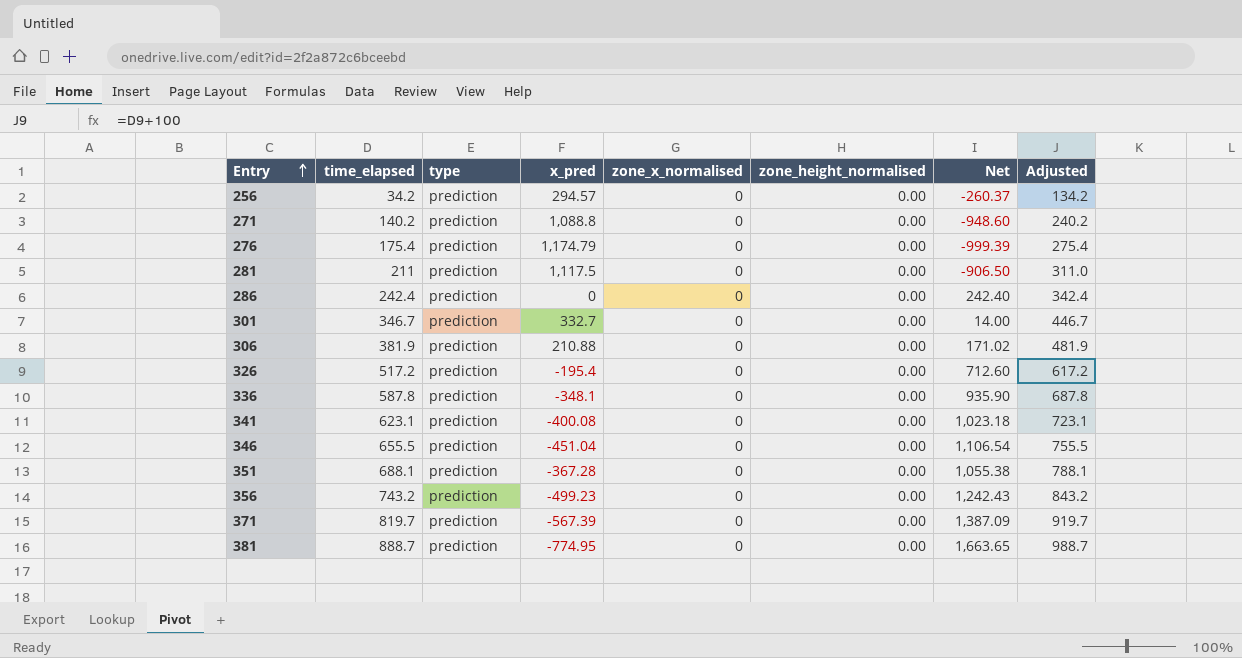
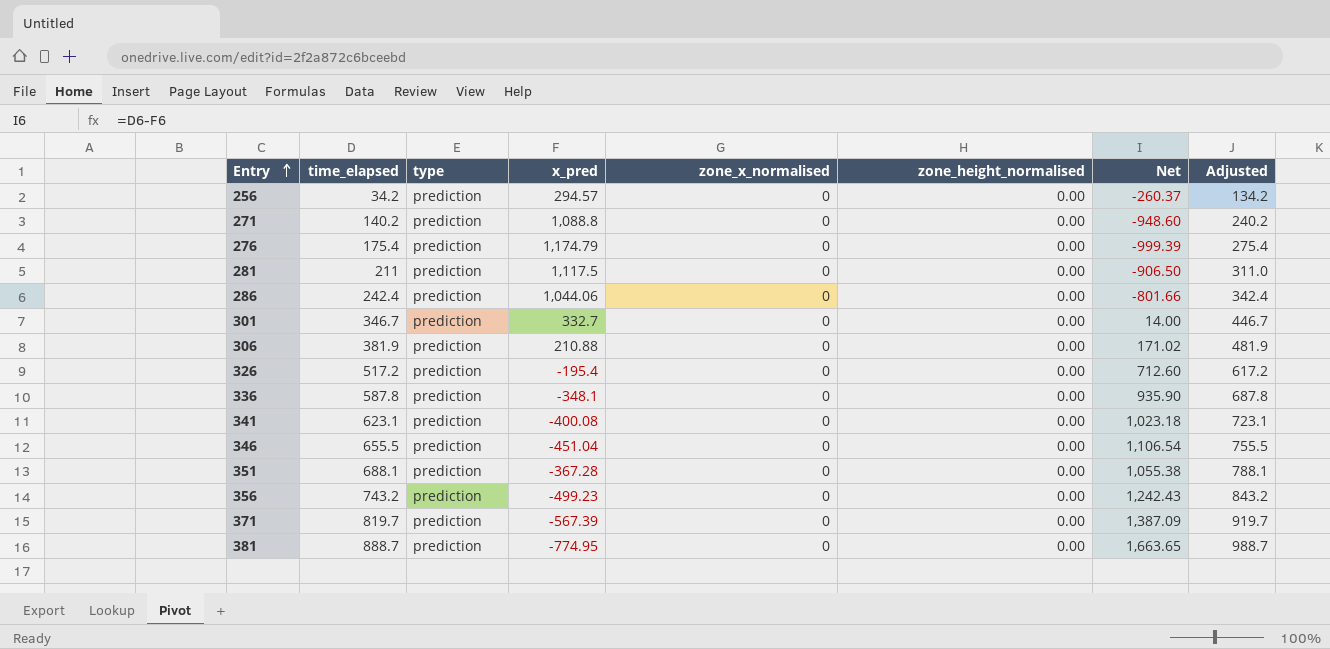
286 | x_pred: 0 -> 1,044.06
286 | Net: 242.40 -> -801.66

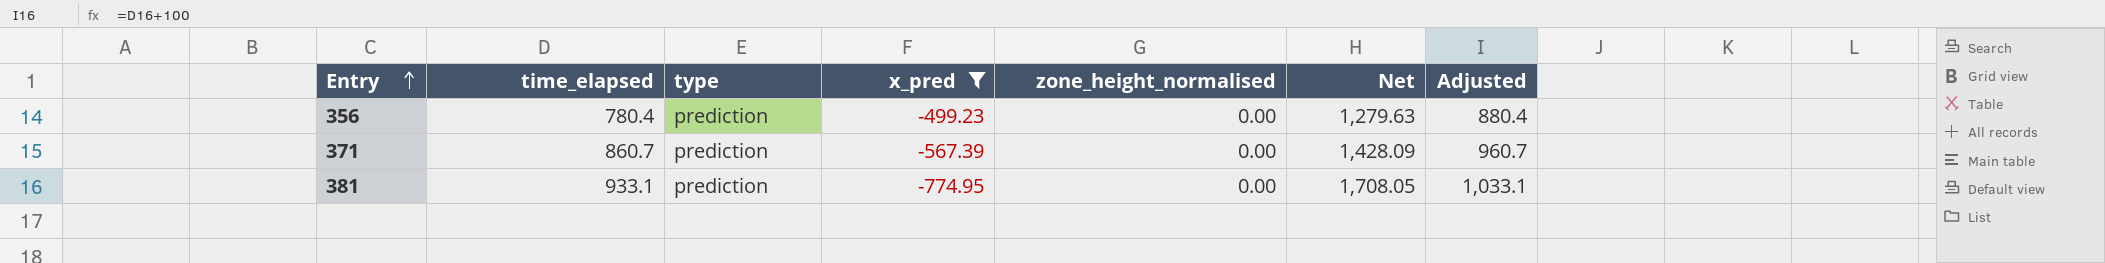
filter: none -> x_pred <= -499.23
column zone_x_normalised | position: 5 -> none
356 | time_elapsed: 743.2 -> 780.4
356 | Net: 1,242.43 -> 1,279.63
356 | Adjusted: 843.2 -> 880.4
371 | time_elapsed: 819.7 -> 860.7
371 | Net: 1,387.09 -> 1,428.09
371 | Adjusted: 919.7 -> 960.7
381 | time_elapsed: 888.7 -> 933.1
381 | Net: 1,663.65 -> 1,708.05
381 | Adjusted: 988.7 -> 1,033.1

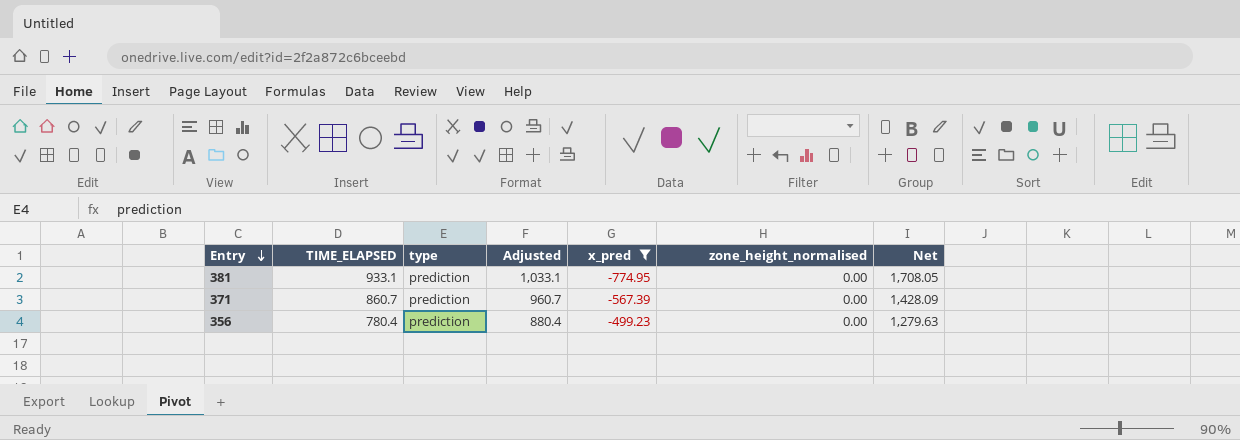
row order: Entry ascending -> Entry descending
column name: time_elapsed -> TIME_ELAPSED
column Adjusted | position: 7 -> 4

